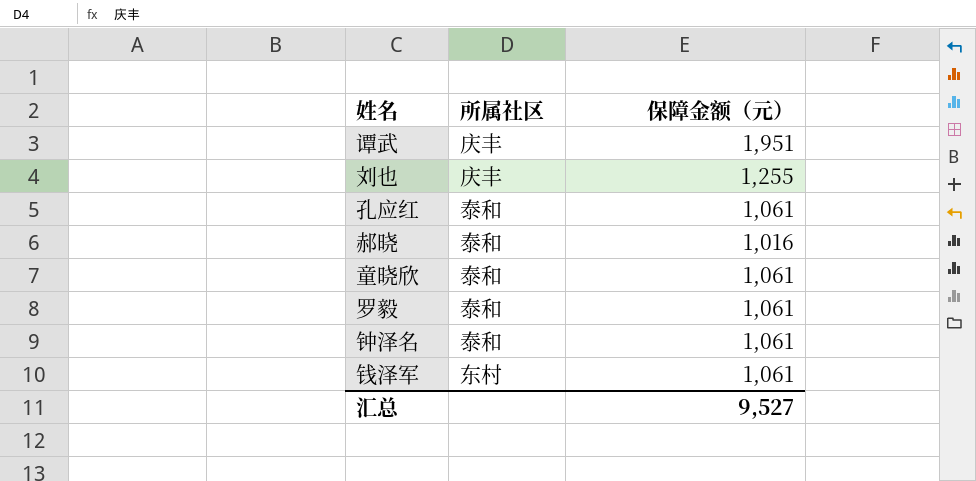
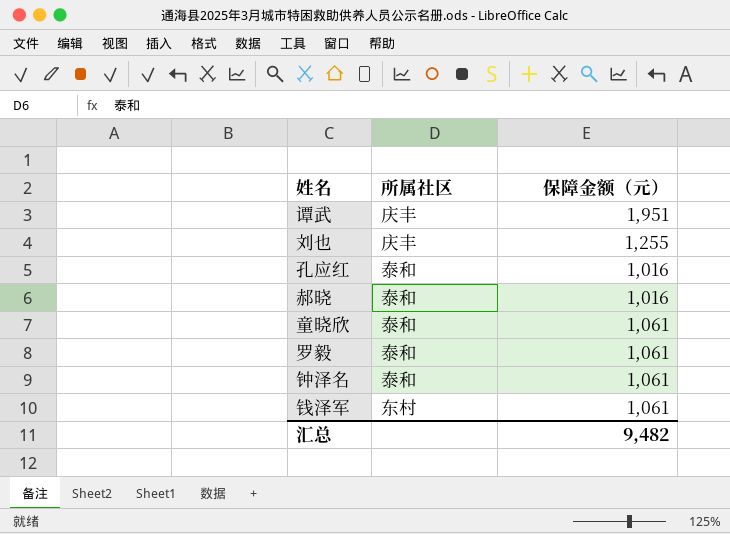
孔应红 | 保障金额（元）: 1,061 -> 1,016
汇总 | 保障金额（元）: 9,527 -> 9,482

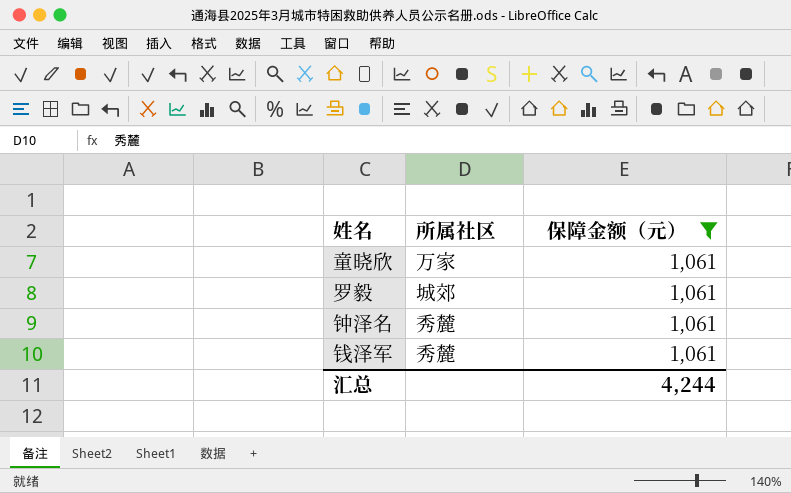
filter: none -> 保障金额（元） = 1,061
童晓欣 | 所属社区: 泰和 -> 万家
罗毅 | 所属社区: 泰和 -> 城郊
钟泽名 | 所属社区: 泰和 -> 秀麓
钱泽军 | 所属社区: 东村 -> 秀麓
汇总 | 保障金额（元）: 9,482 -> 4,244

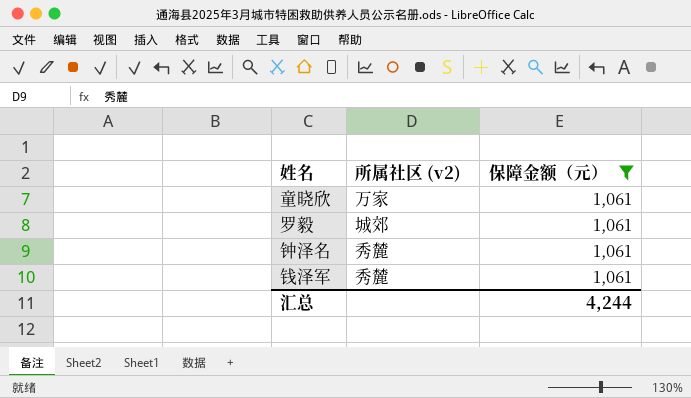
column name: 所属社区 -> 所属社区 (v2)

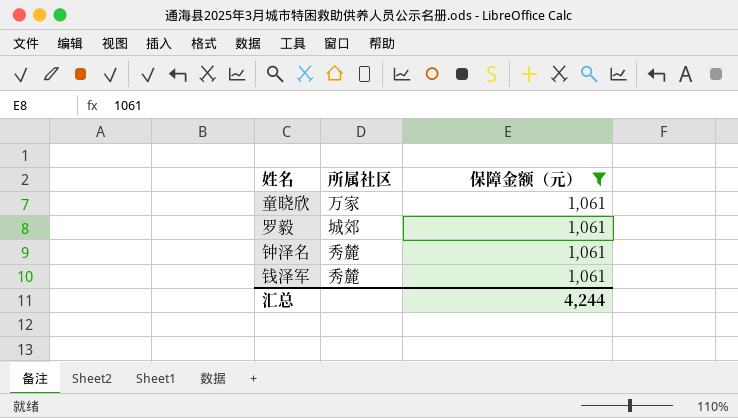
column name: 所属社区 (v2) -> 所属社区

